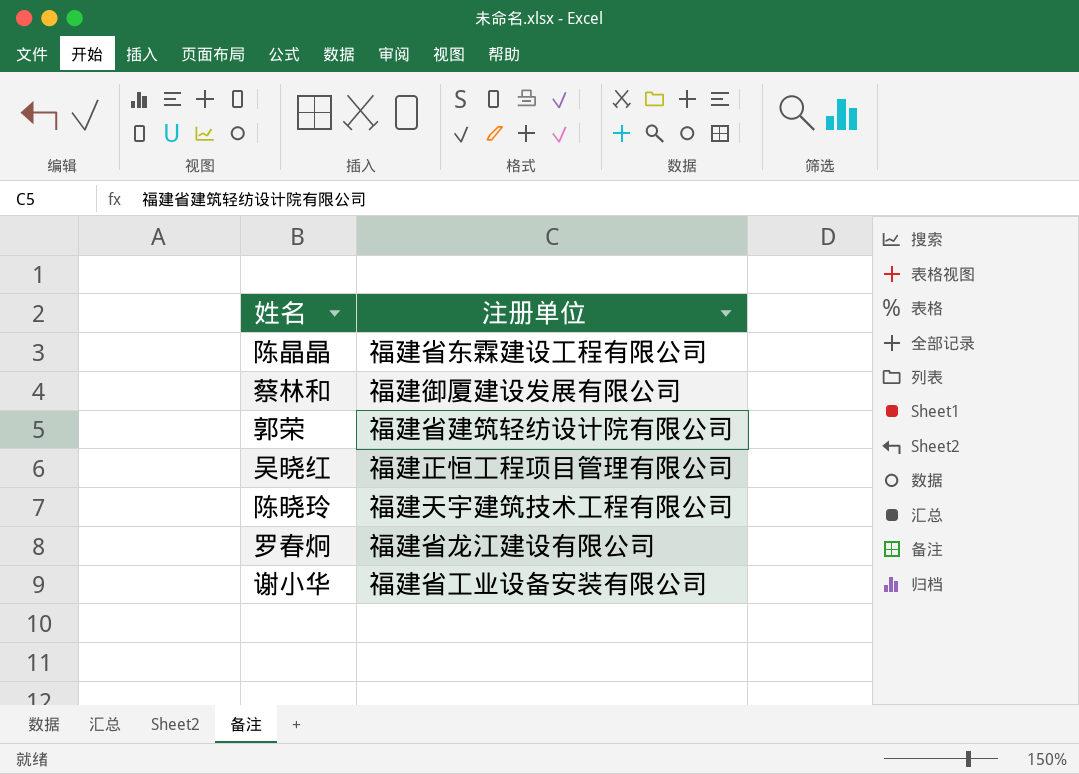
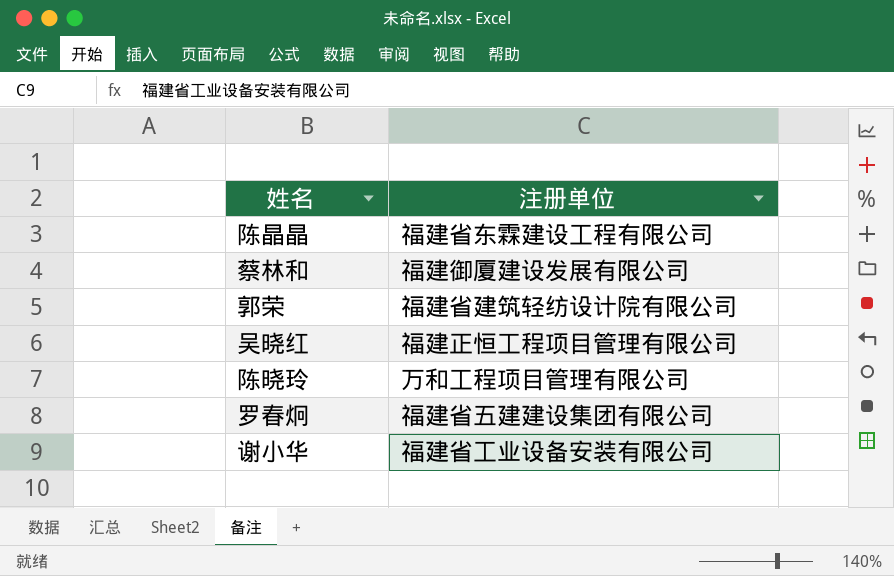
陈晓玲 | 注册单位: 福建天宇建筑技术工程有限公司 -> 万和工程项目管理有限公司
罗春炯 | 注册单位: 福建省龙江建设有限公司 -> 福建省五建建设集团有限公司

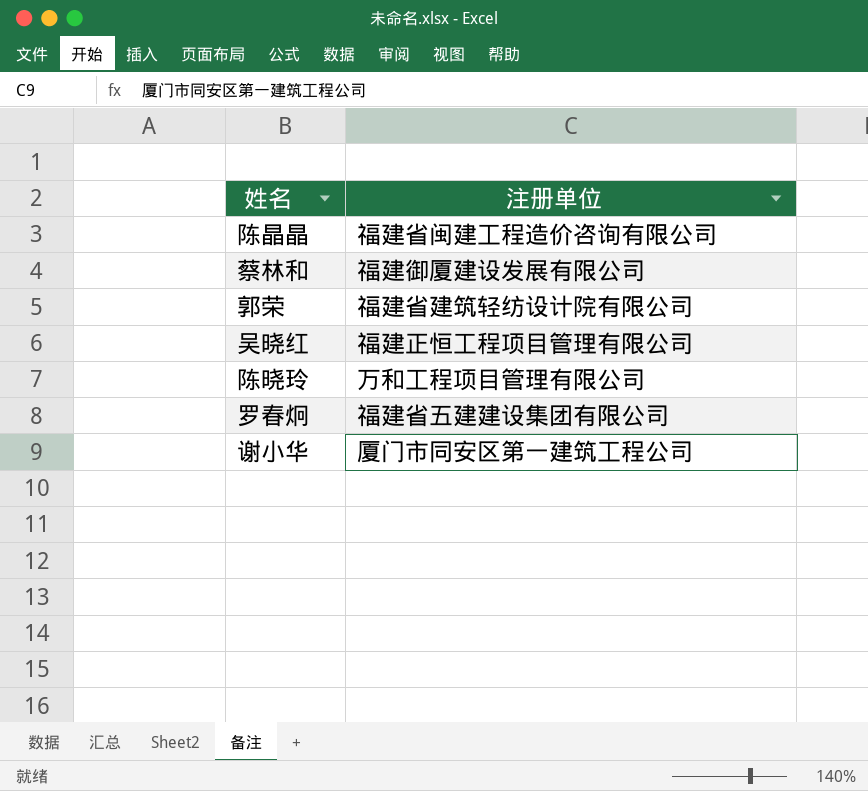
陈晶晶 | 注册单位: 福建省东霖建设工程有限公司 -> 福建省闽建工程造价咨询有限公司
谢小华 | 注册单位: 福建省工业设备安装有限公司 -> 厦门市同安区第一建筑工程公司

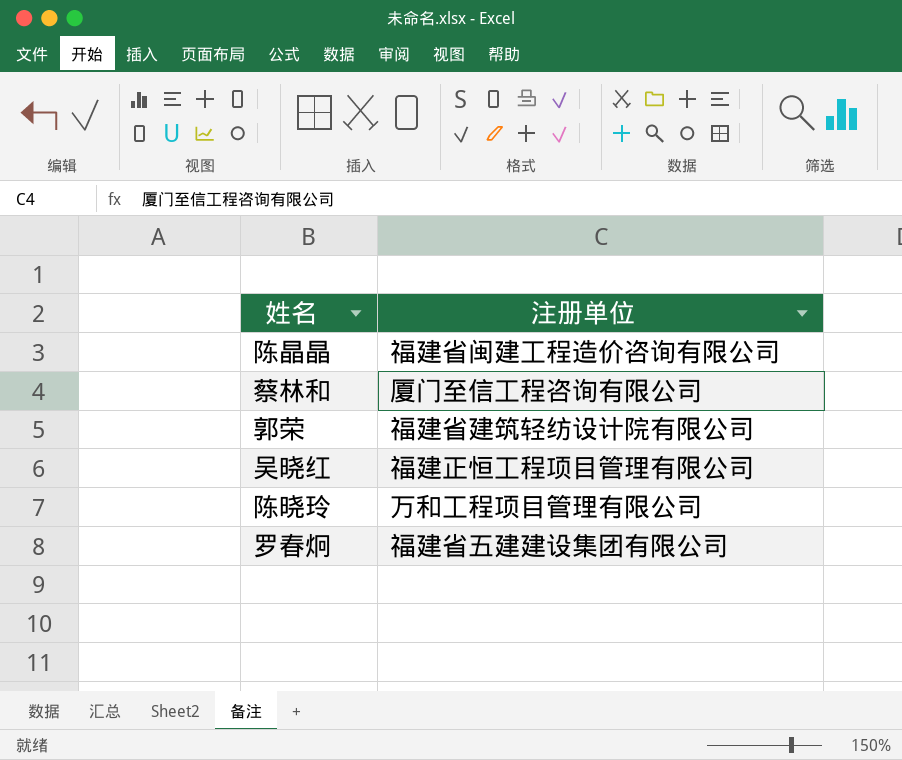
row 谢小华: 厦门市同安区第一建筑工程公司 -> none
蔡林和 | 注册单位: 福建御厦建设发展有限公司 -> 厦门至信工程咨询有限公司

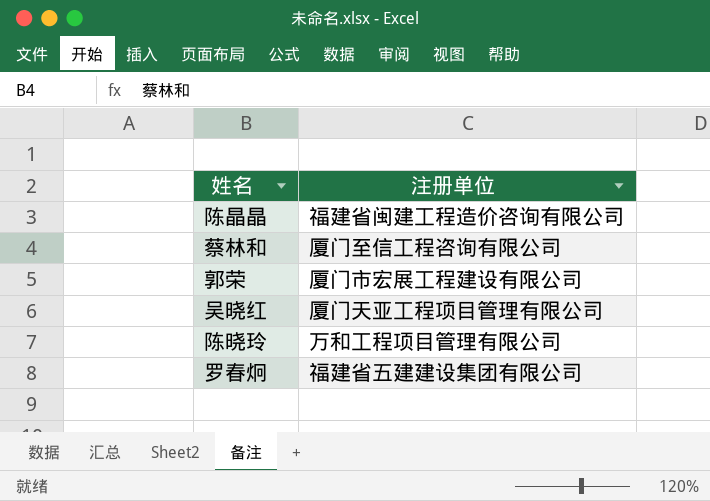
郭荣 | 注册单位: 福建省建筑轻纺设计院有限公司 -> 厦门市宏展工程建设有限公司
吴晓红 | 注册单位: 福建正恒工程项目管理有限公司 -> 厦门天亚工程项目管理有限公司

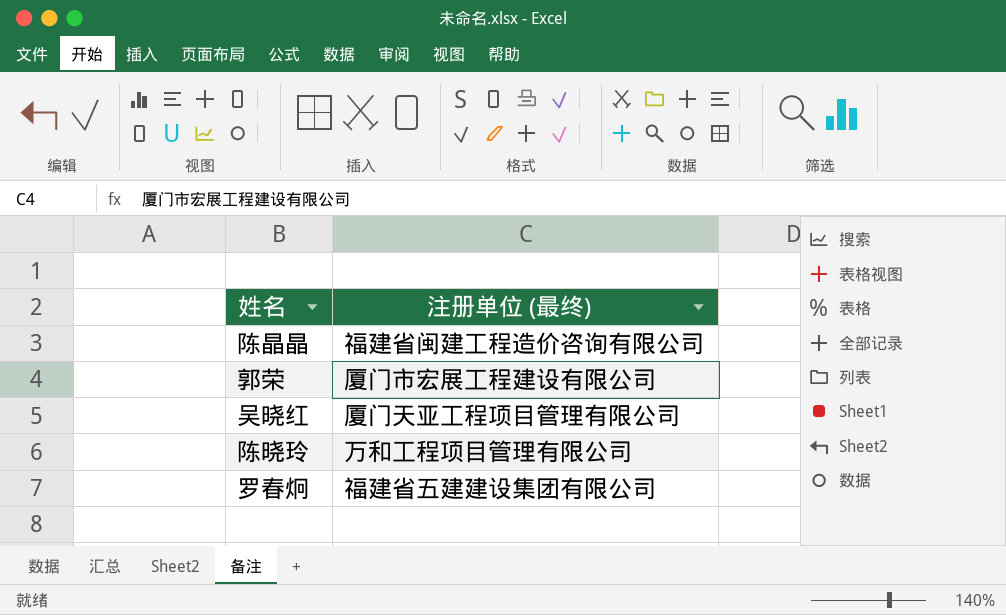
column name: 注册单位 -> 注册单位 (最终)
row 蔡林和: 厦门至信工程咨询有限公司 -> none

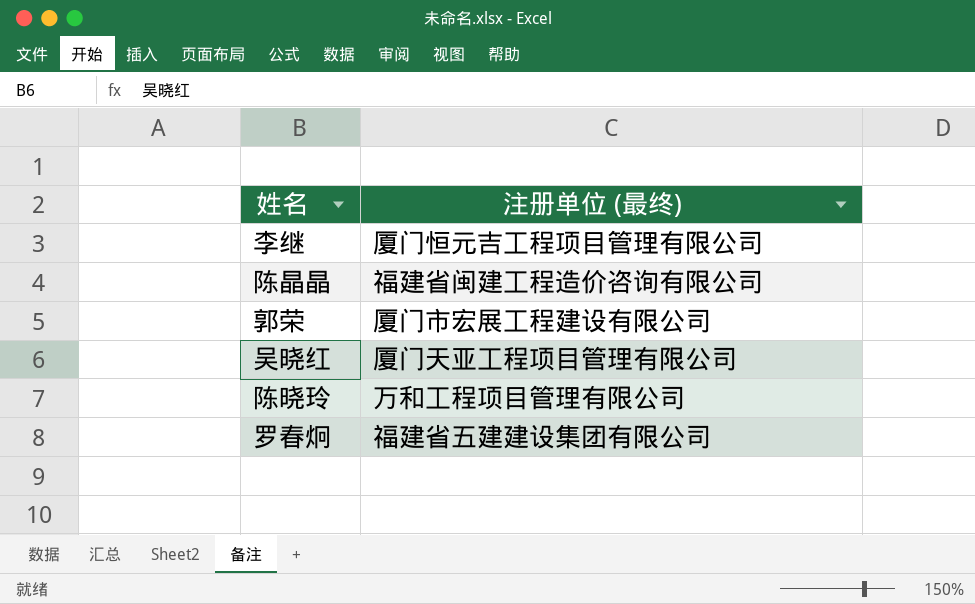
row 李继: none -> 厦门恒元吉工程项目管理有限公司

